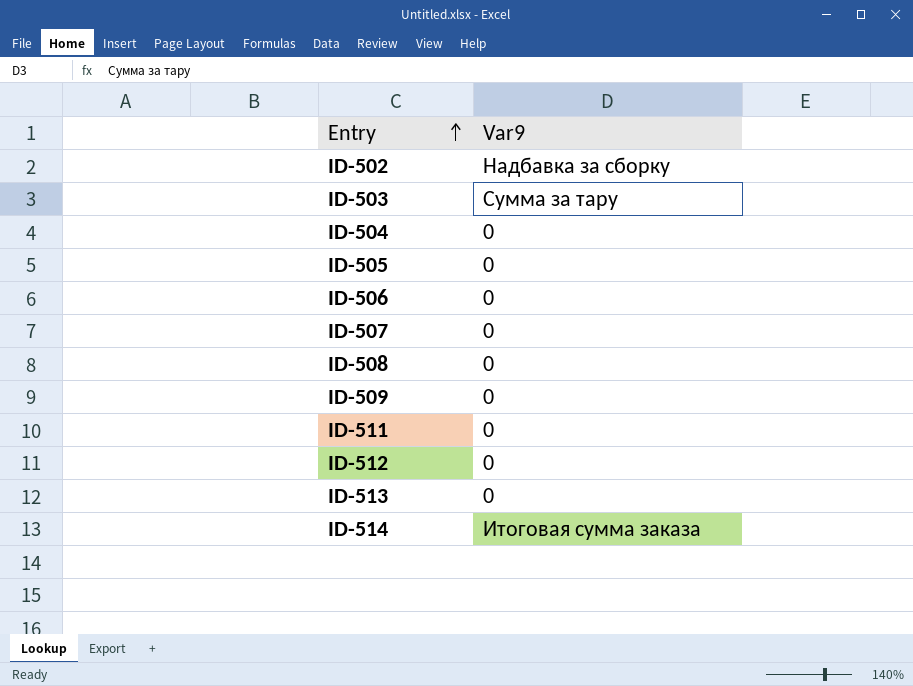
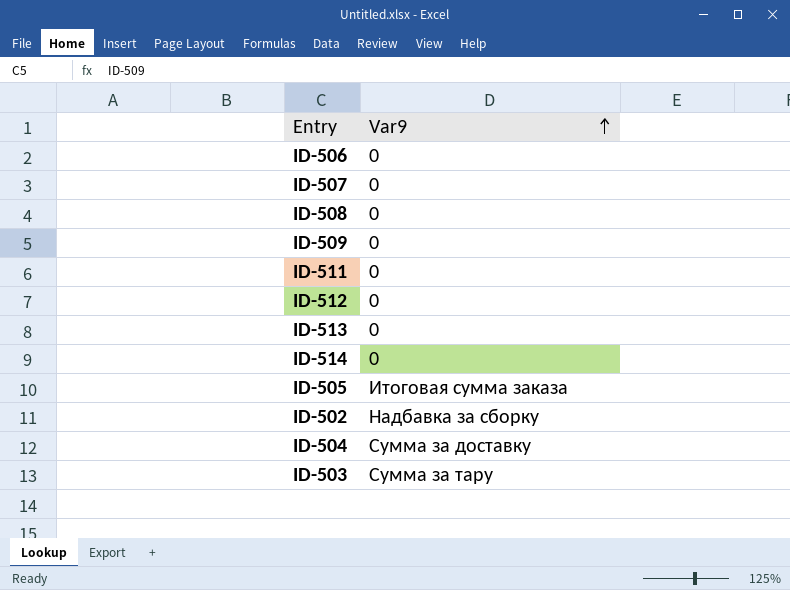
row order: Entry ascending -> Var9 ascending
ID-514 | Var9: Итоговая сумма заказа -> 0
ID-505 | Var9: 0 -> Итоговая сумма заказа
ID-504 | Var9: 0 -> Сумма за доставку

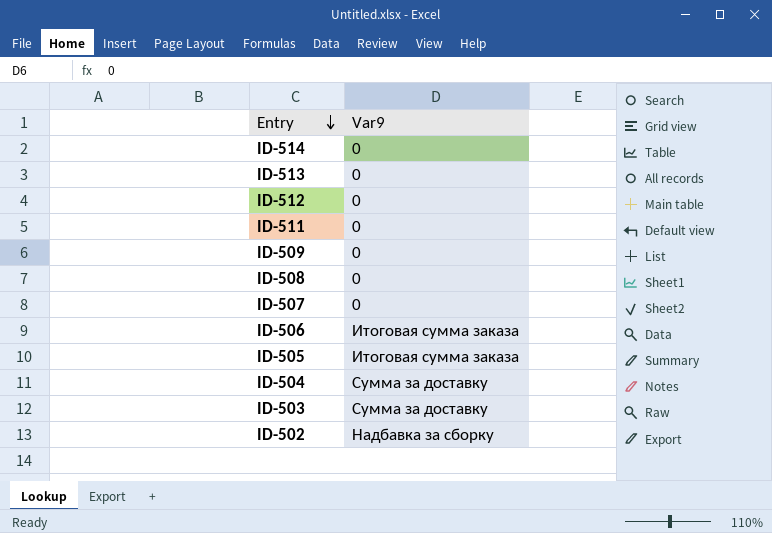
row order: Var9 ascending -> Entry descending
ID-506 | Var9: 0 -> Итоговая сумма заказа
ID-503 | Var9: Сумма за тару -> Сумма за доставку

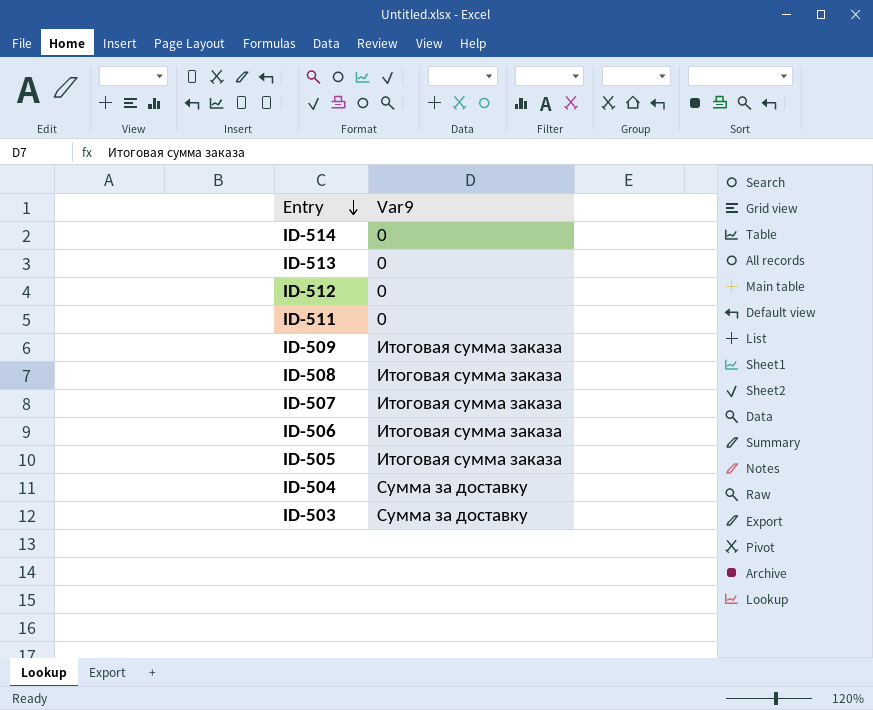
row ID-502: Надбавка за сборку -> none
ID-509 | Var9: 0 -> Итоговая сумма заказа
ID-508 | Var9: 0 -> Итоговая сумма заказа
ID-507 | Var9: 0 -> Итоговая сумма заказа

